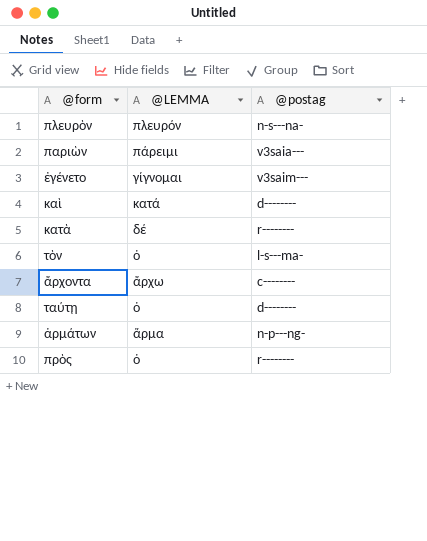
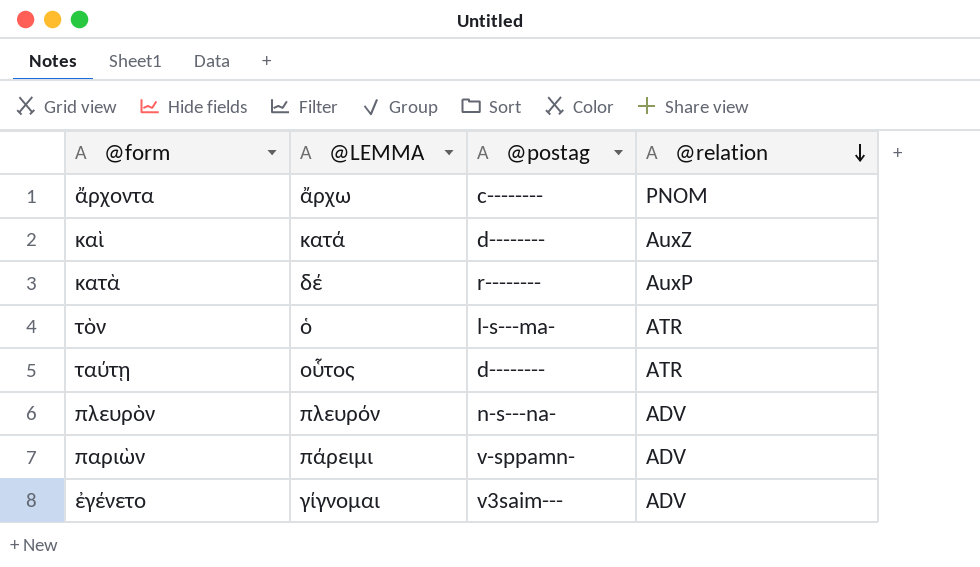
row order: none -> @relation descending
column @relation | position: none -> 4
row ἁρμάτων: ἅρμα | n-p---ng- -> none
row πρὸς: ὁ | r-------- -> none
ταύτῃ | @LEMMA: ὁ -> οὗτος
παριὼν | @postag: v3saia--- -> v-sppamn-

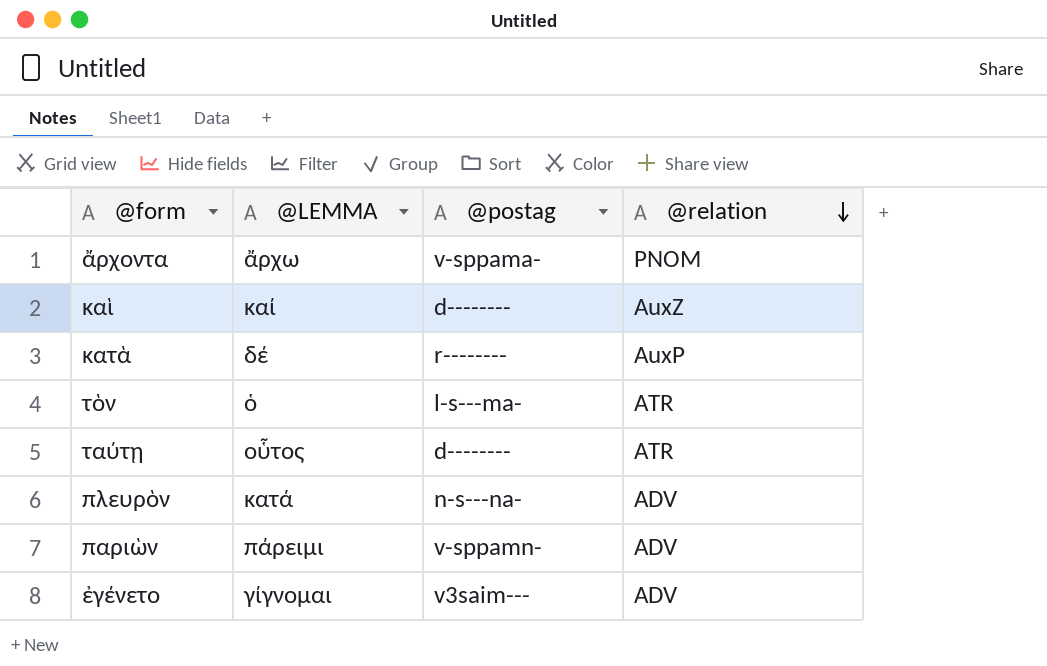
ἄρχοντα | @postag: c-------- -> v-sppama-
καὶ | @LEMMA: κατά -> καί
πλευρὸν | @LEMMA: πλευρόν -> κατά

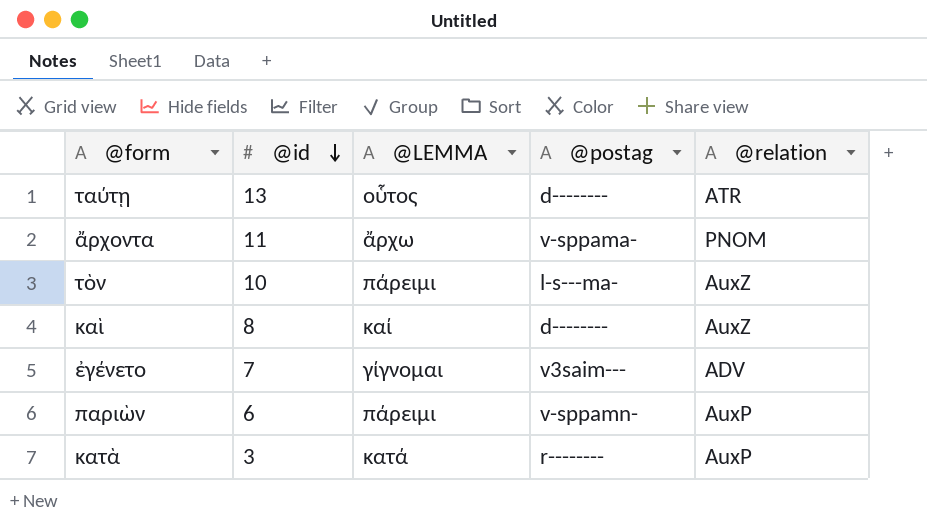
row order: @relation descending -> @id descending
column @id | position: none -> 2
row πλευρὸν: κατά | n-s---na- | ADV -> none
τὸν | @LEMMA: ὁ -> πάρειμι
τὸν | @relation: ATR -> AuxZ
παριὼν | @relation: ADV -> AuxP
κατὰ | @LEMMA: δέ -> κατά

